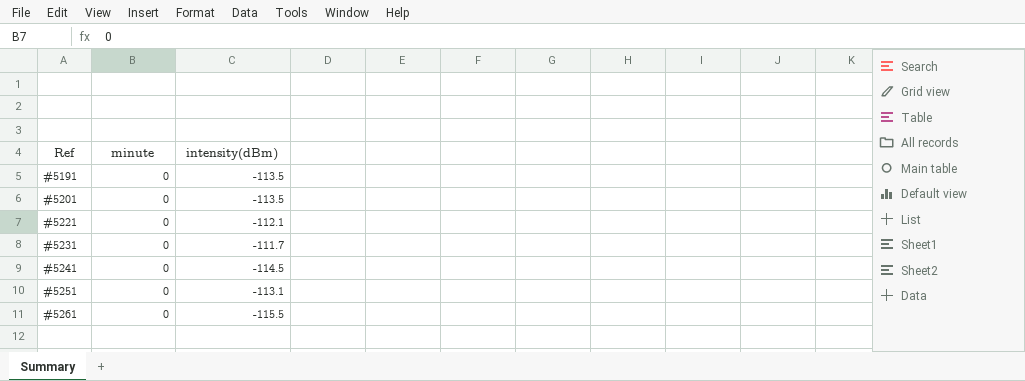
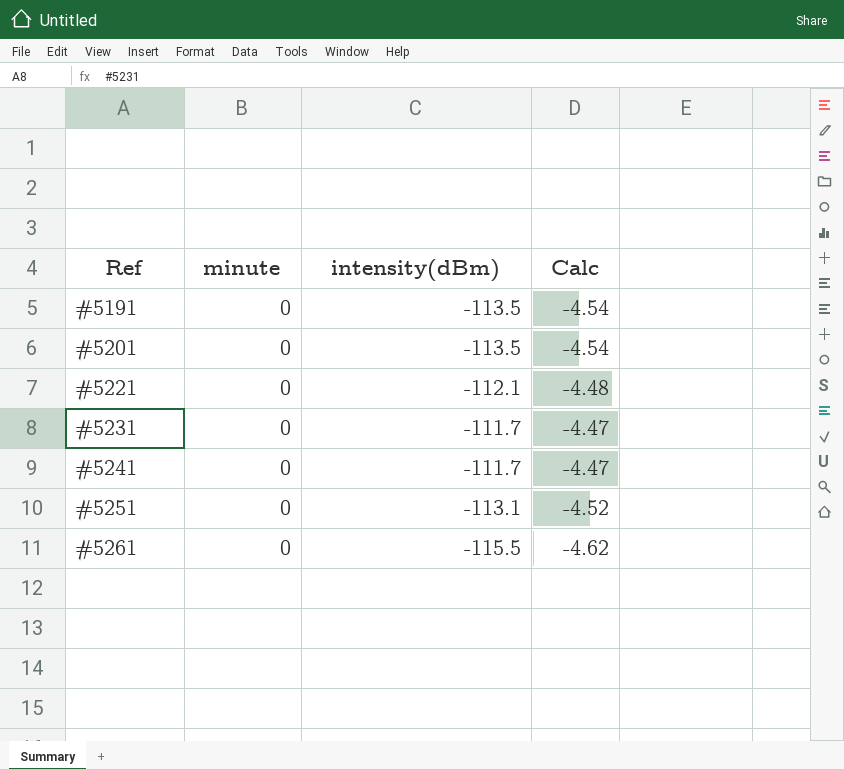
column Calc | formula: none -> [intensity(dBm)] * 0.04
#5241 | intensity(dBm): -114.5 -> -111.7

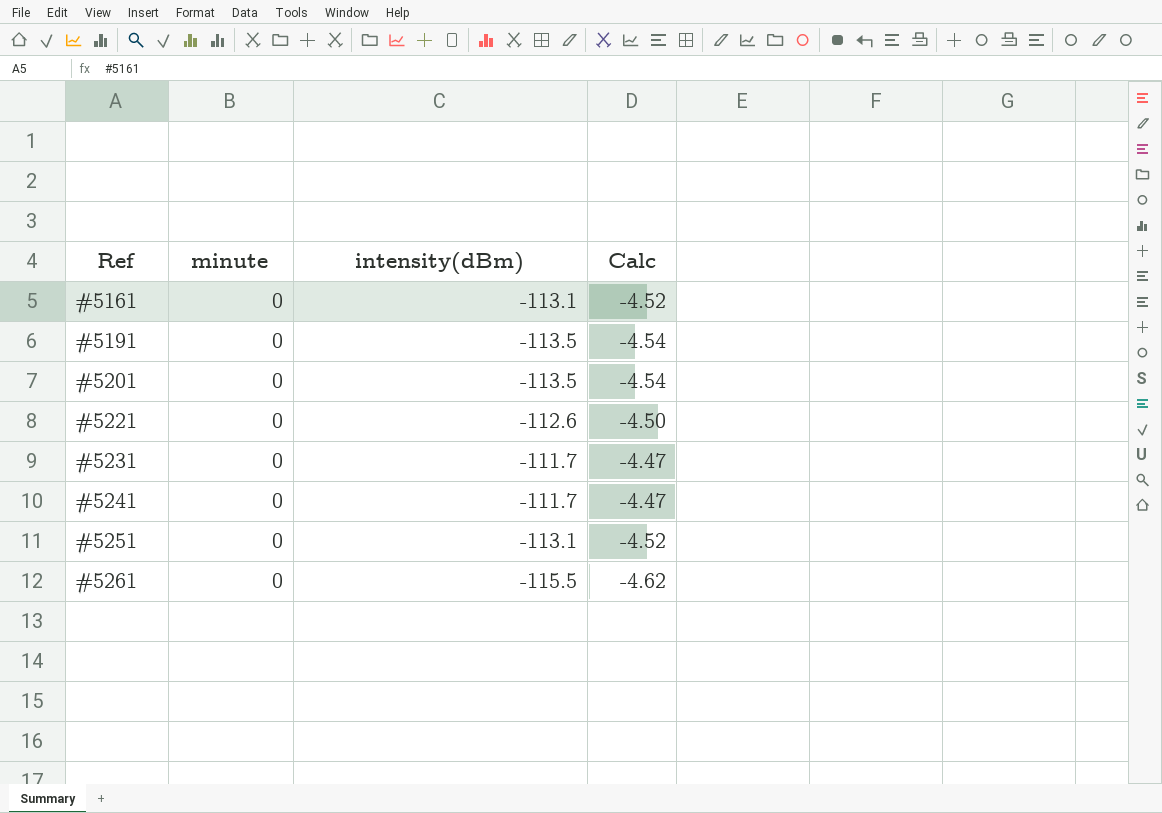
row #5161: none -> 0 | -113.1 | -4.52
#5221 | intensity(dBm): -112.1 -> -112.6
#5221 | Calc: -4.48 -> -4.50

